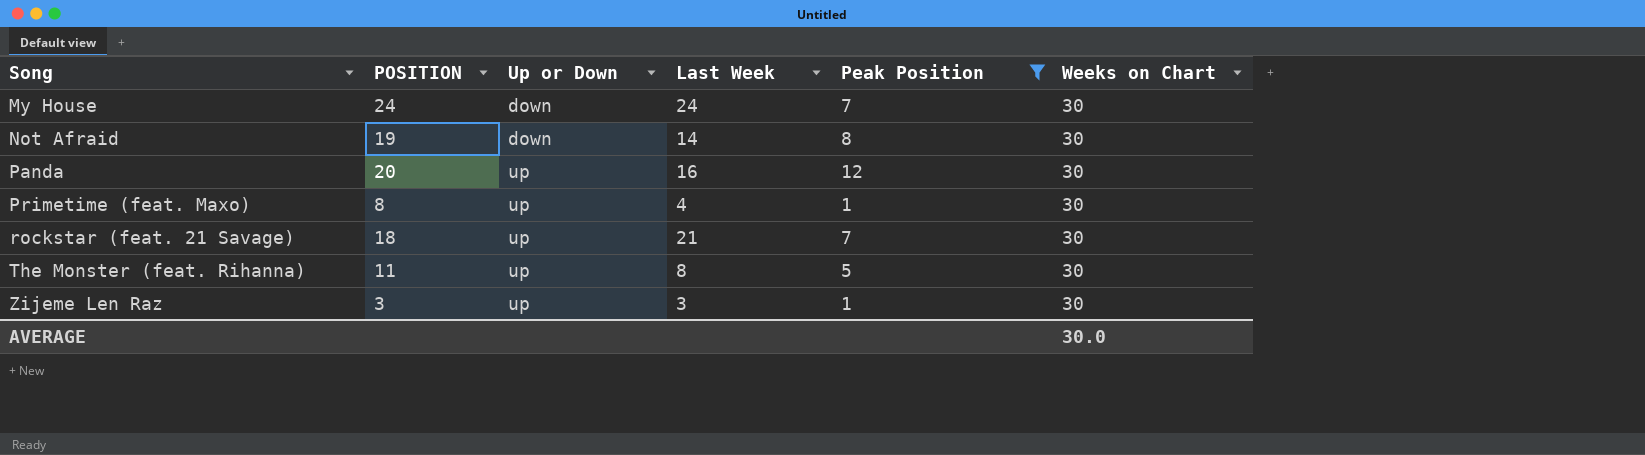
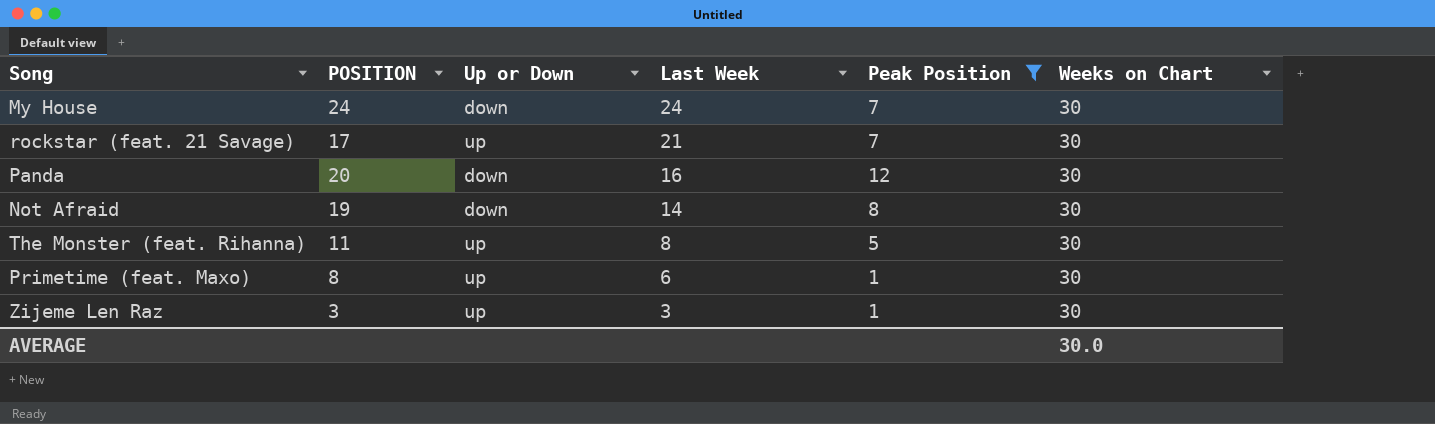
row order: Song ascending -> Last Week descending
rockstar (feat. 21 Savage) | POSITION: 18 -> 17
Panda | Up or Down: up -> down
Primetime (feat. Maxo) | Last Week: 4 -> 6

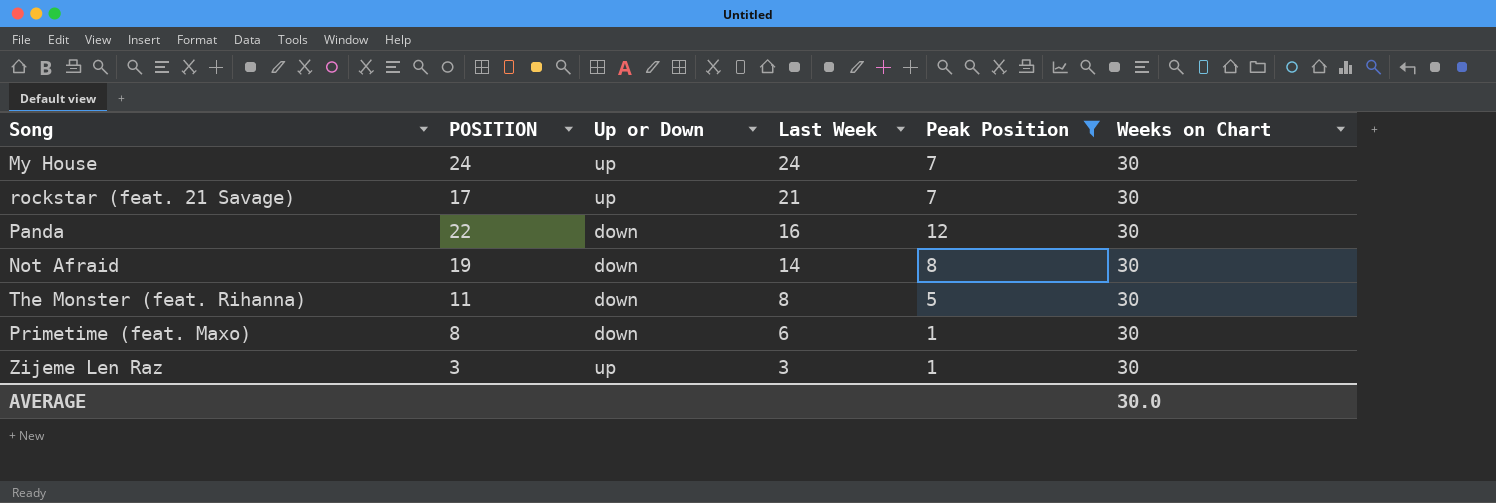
My House | Up or Down: down -> up
Panda | POSITION: 20 -> 22
The Monster (feat. Rihanna) | Up or Down: up -> down
Primetime (feat. Maxo) | Up or Down: up -> down

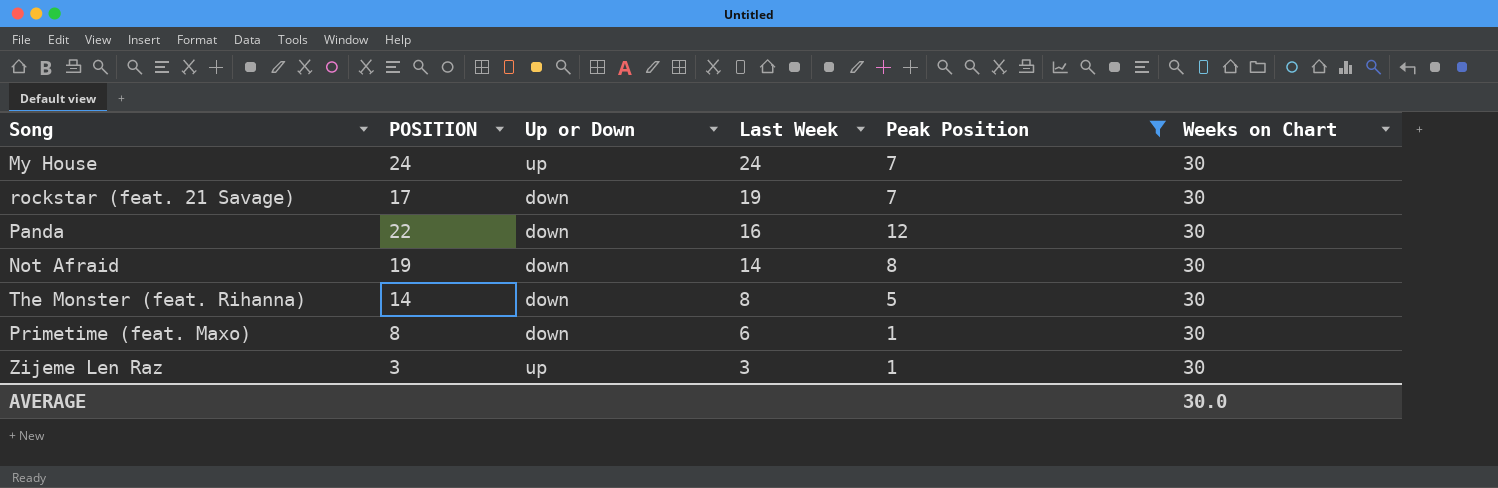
rockstar (feat. 21 Savage) | Up or Down: up -> down
rockstar (feat. 21 Savage) | Last Week: 21 -> 19
The Monster (feat. Rihanna) | POSITION: 11 -> 14

